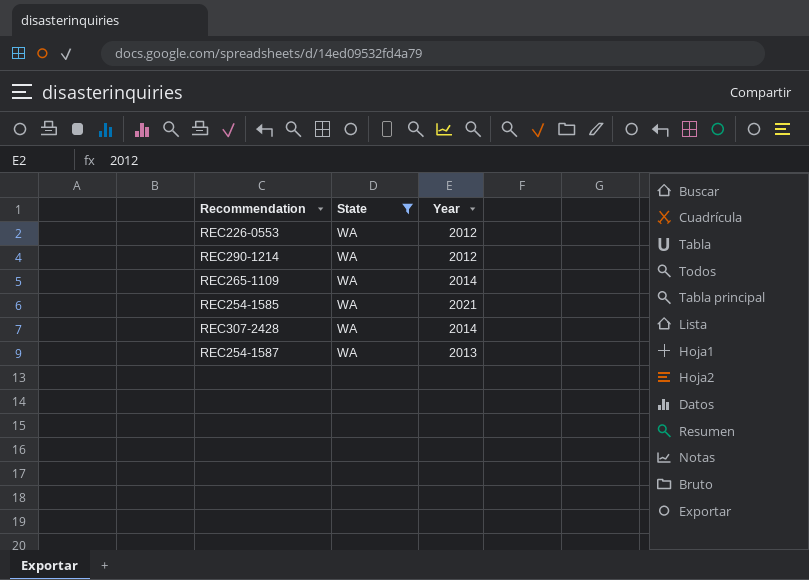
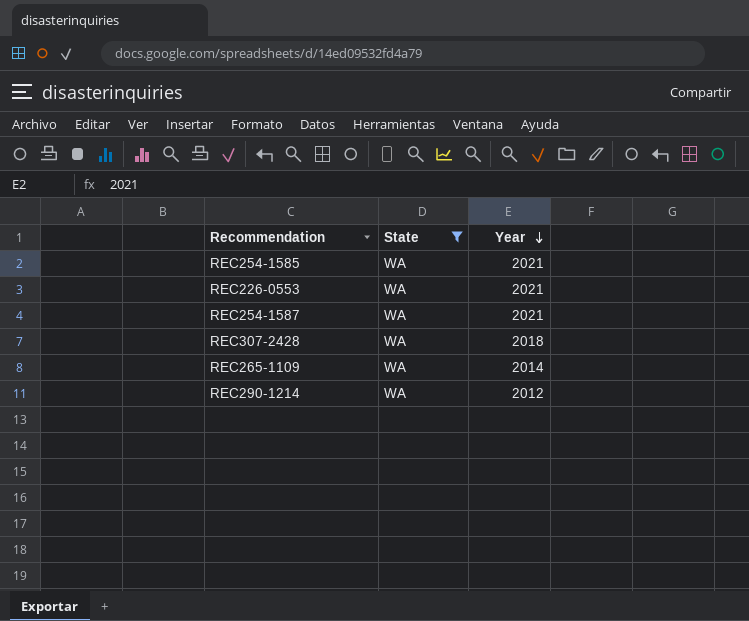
row order: none -> Year descending
REC226-0553 | Year: 2012 -> 2021
REC254-1587 | Year: 2013 -> 2021
REC307-2428 | Year: 2014 -> 2018

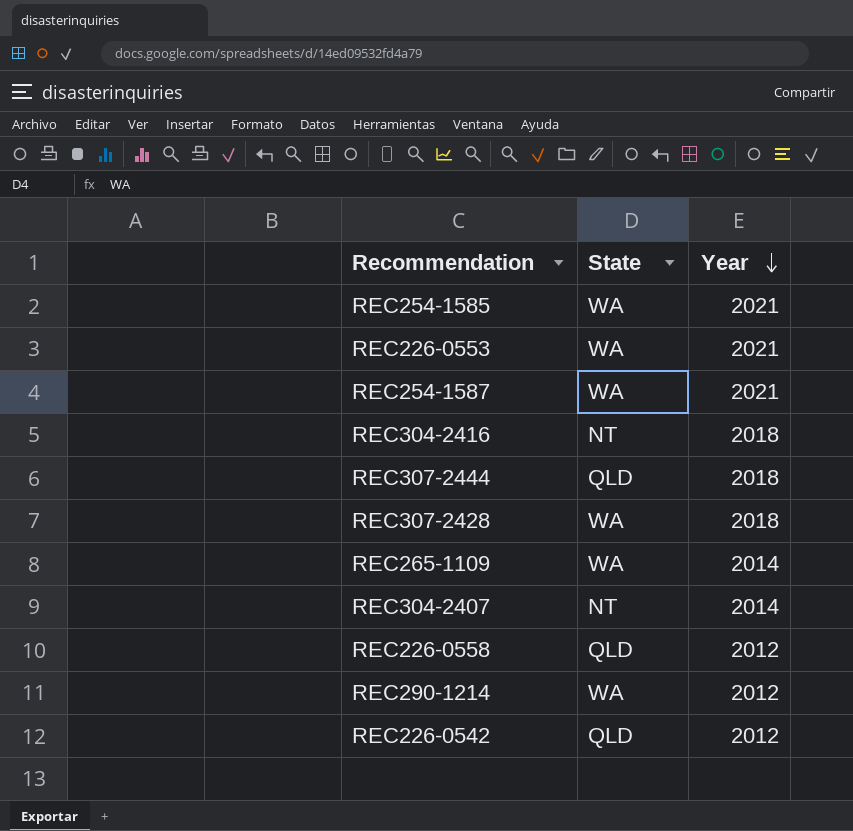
filter: State = WA -> none

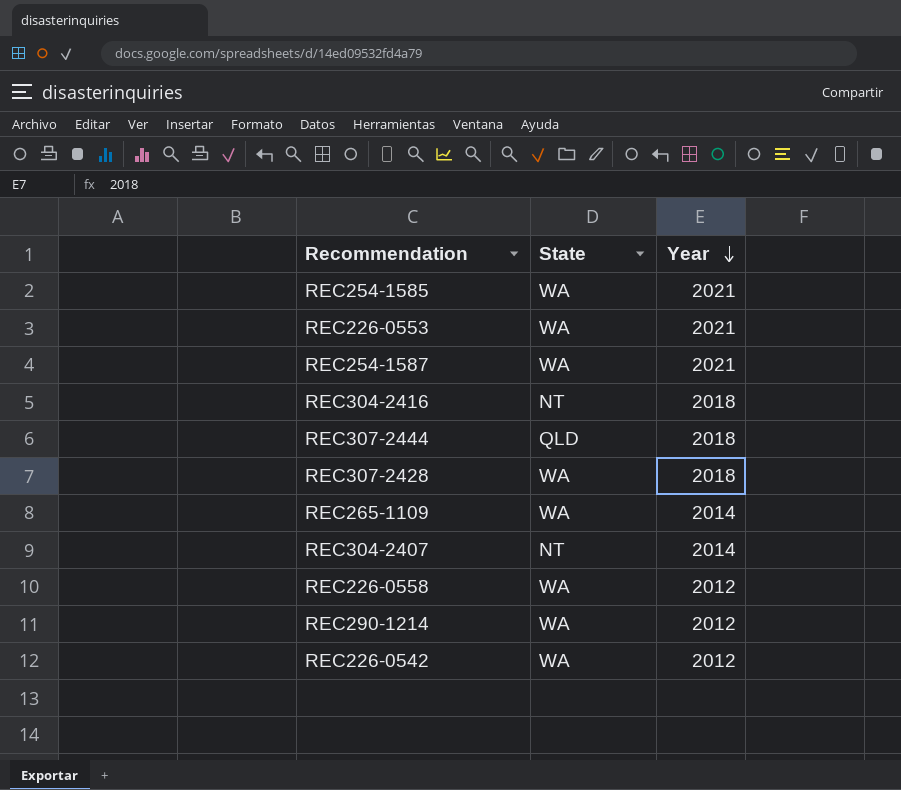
REC226-0558 | State: QLD -> WA
REC226-0542 | State: QLD -> WA

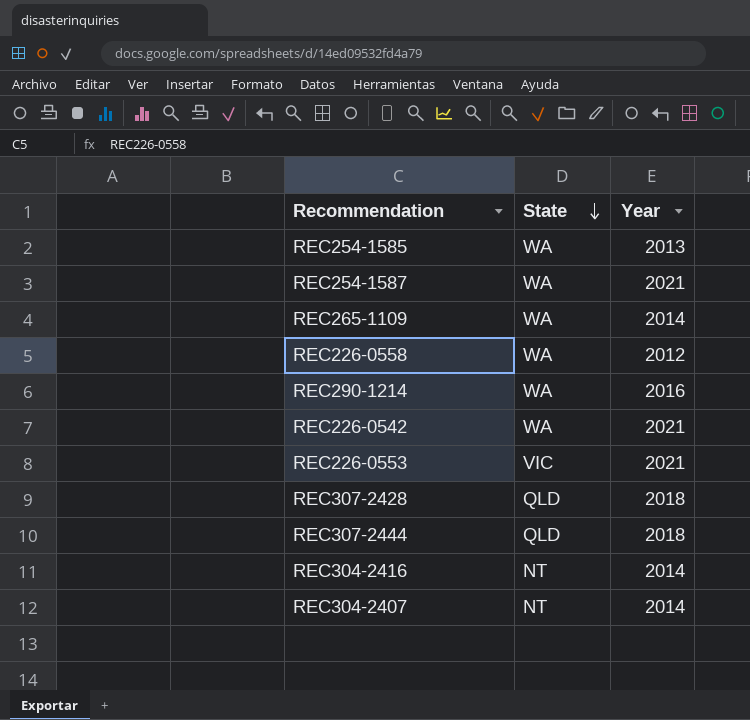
row order: Year descending -> State descending
REC254-1585 | Year: 2021 -> 2013
REC290-1214 | Year: 2012 -> 2016
REC226-0542 | Year: 2012 -> 2021
REC226-0553 | State: WA -> VIC
REC307-2428 | State: WA -> QLD
REC304-2416 | Year: 2018 -> 2014

